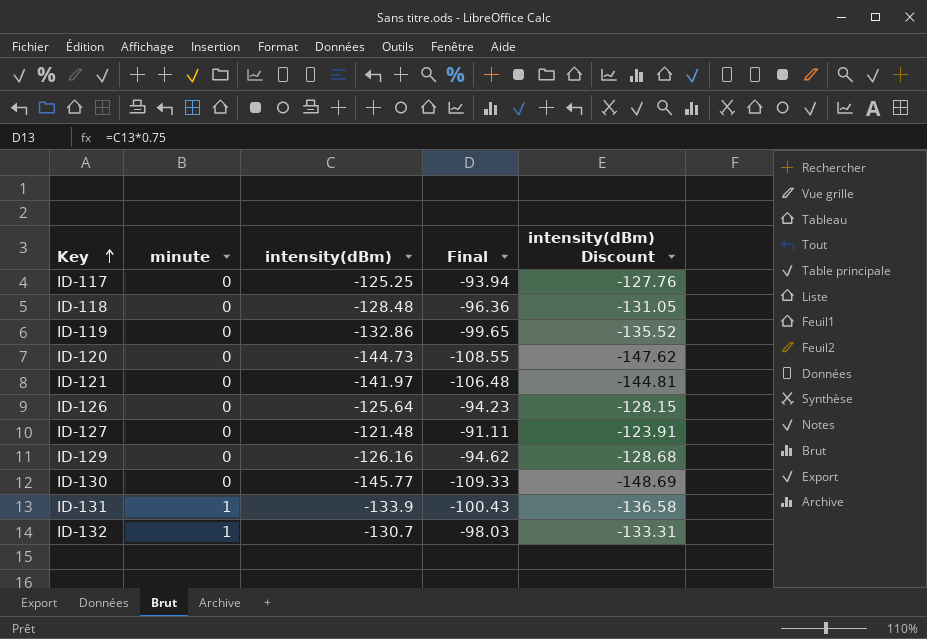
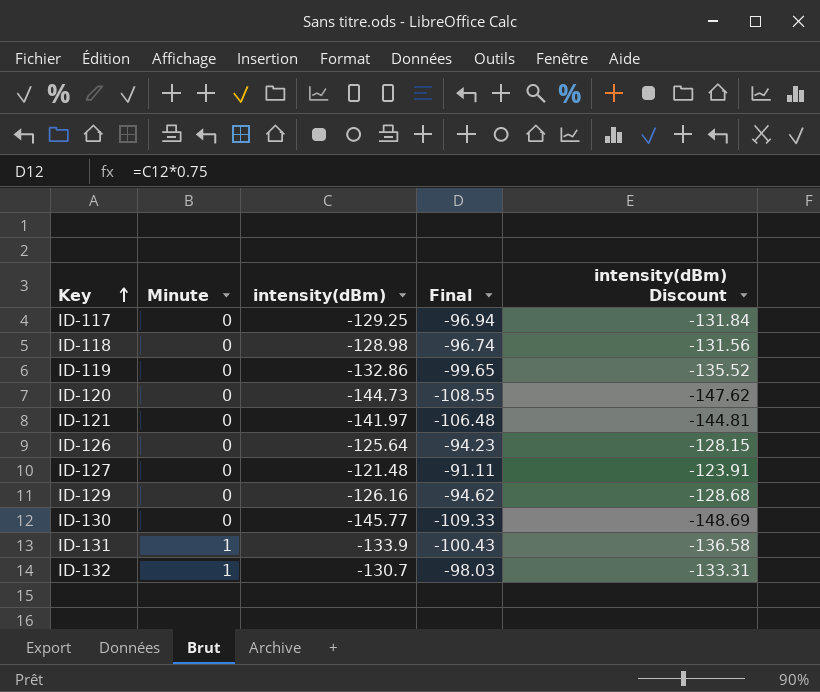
column name: minute -> Minute
ID-117 | intensity(dBm): -125.25 -> -129.25
ID-117 | Final: -93.94 -> -96.94
ID-117 | intensity(dBm) Discount: -127.76 -> -131.84
ID-118 | intensity(dBm): -128.48 -> -128.98
ID-118 | Final: -96.36 -> -96.74
ID-118 | intensity(dBm) Discount: -131.05 -> -131.56

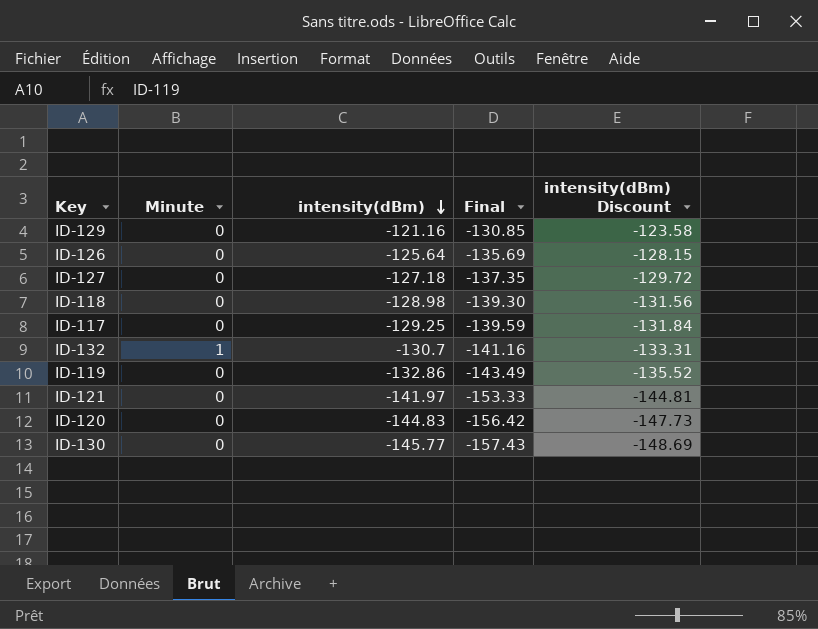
row order: Key ascending -> intensity(dBm) descending
column Final | formula: [intensity(dBm)] * 0.75 -> [intensity(dBm)] * 1.08
row ID-131: 1 | -133.9 | -100.43 | -136.58 -> none
ID-129 | intensity(dBm): -126.16 -> -121.16
ID-129 | intensity(dBm) Discount: -128.68 -> -123.58
ID-127 | intensity(dBm): -121.48 -> -127.18
ID-127 | intensity(dBm) Discount: -123.91 -> -129.72
ID-120 | intensity(dBm): -144.73 -> -144.83
ID-120 | intensity(dBm) Discount: -147.62 -> -147.73

